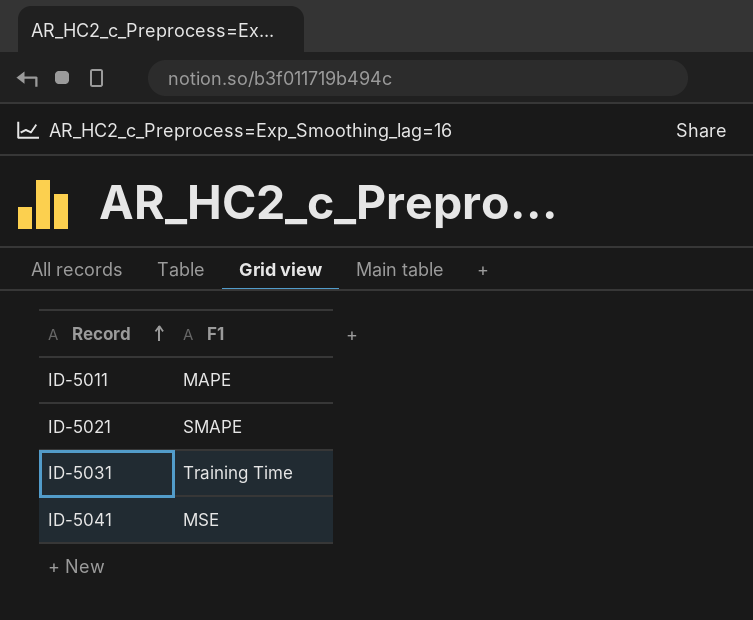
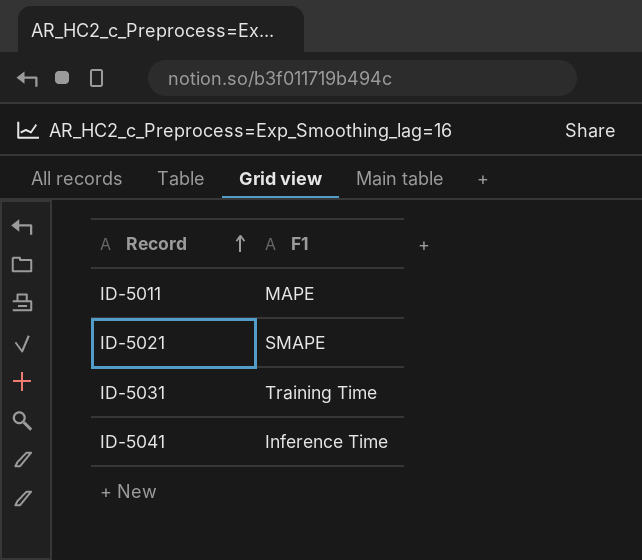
ID-5041 | F1: MSE -> Inference Time

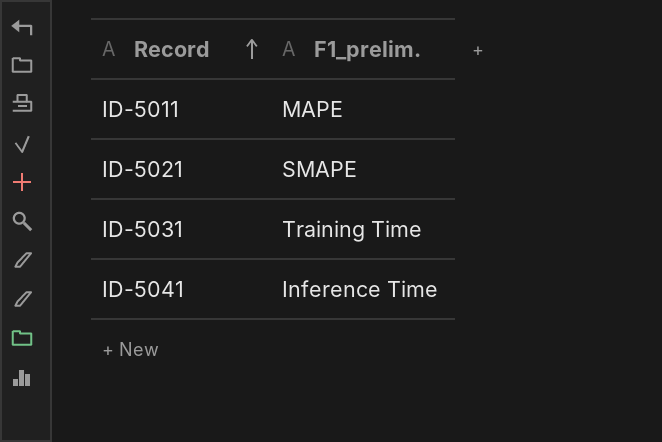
column name: F1 -> F1_prelim.

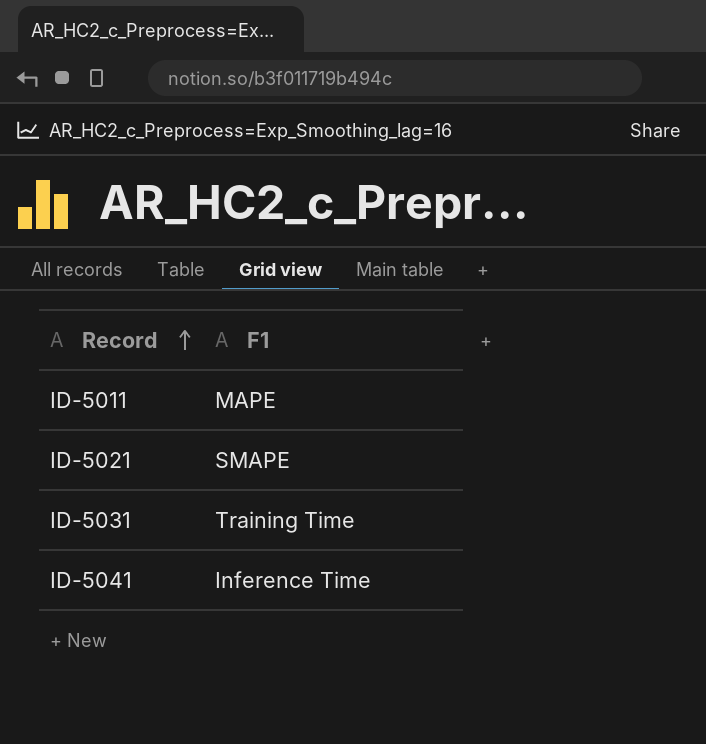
column name: F1_prelim. -> F1

